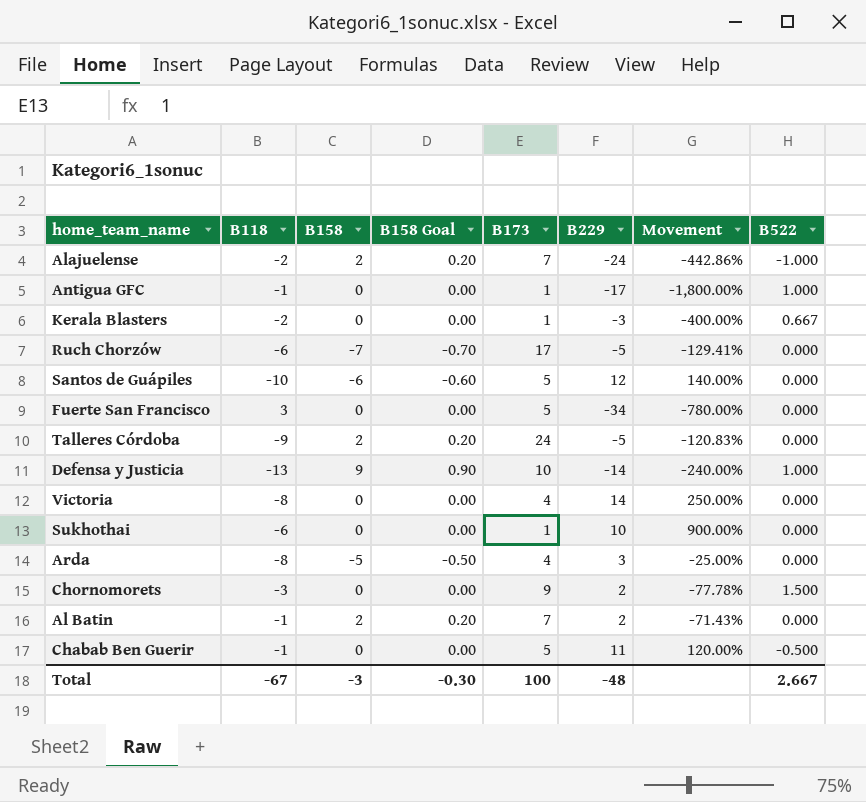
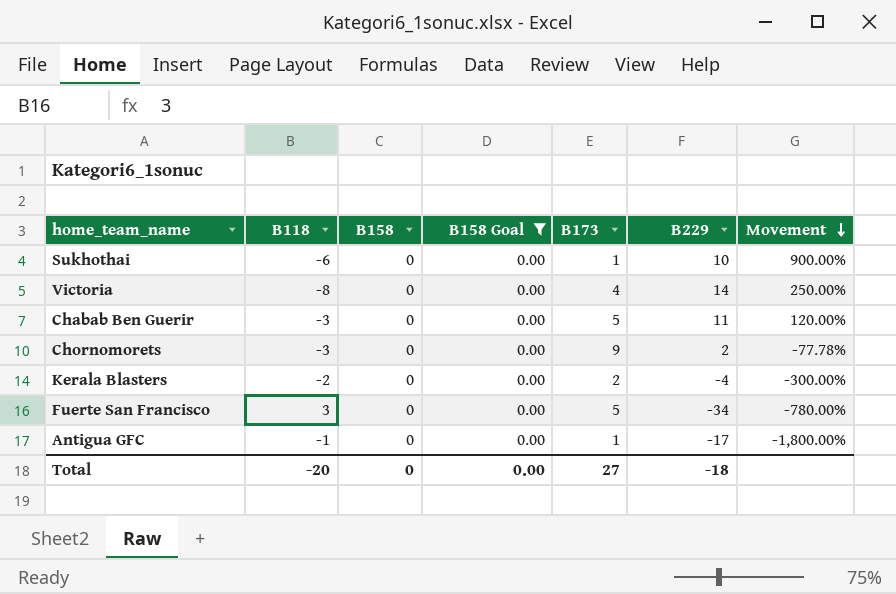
filter: none -> B158 Goal = 0.00
row order: none -> Movement descending
column B522 | position: 8 -> none
Chabab Ben Guerir | B118: -1 -> -3
Kerala Blasters | B173: 1 -> 2
Kerala Blasters | B229: -3 -> -4
Kerala Blasters | Movement: -400.00% -> -300.00%
Total | B118: -67 -> -20
Total | B158: -3 -> 0
Total | B158 Goal: -0.30 -> 0.00
Total | B173: 100 -> 27
Total | B229: -48 -> -18

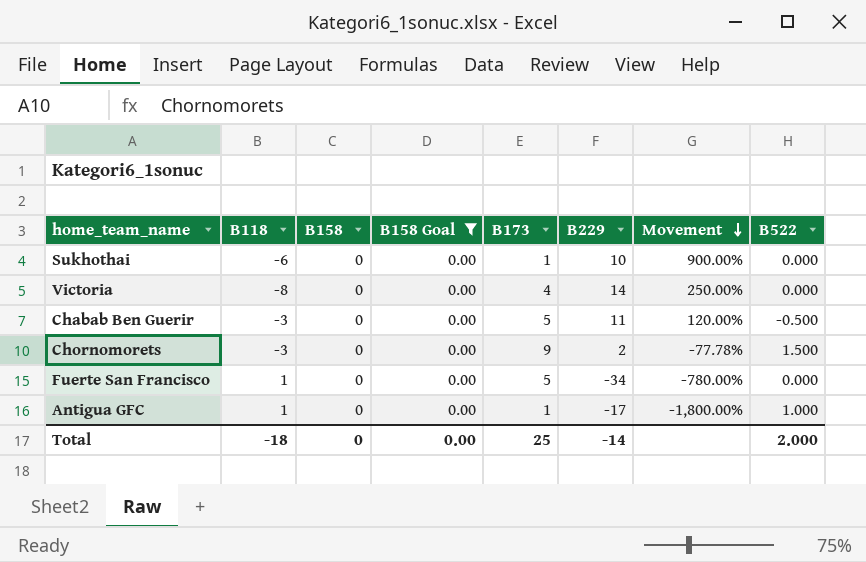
column B522 | position: none -> 8
row Kerala Blasters: -2 | 0 | 0.00 | 2 | -4 | -300.00% -> none
Fuerte San Francisco | B118: 3 -> 1
Antigua GFC | B118: -1 -> 1
Total | B118: -20 -> -18
Total | B173: 27 -> 25
Total | B229: -18 -> -14

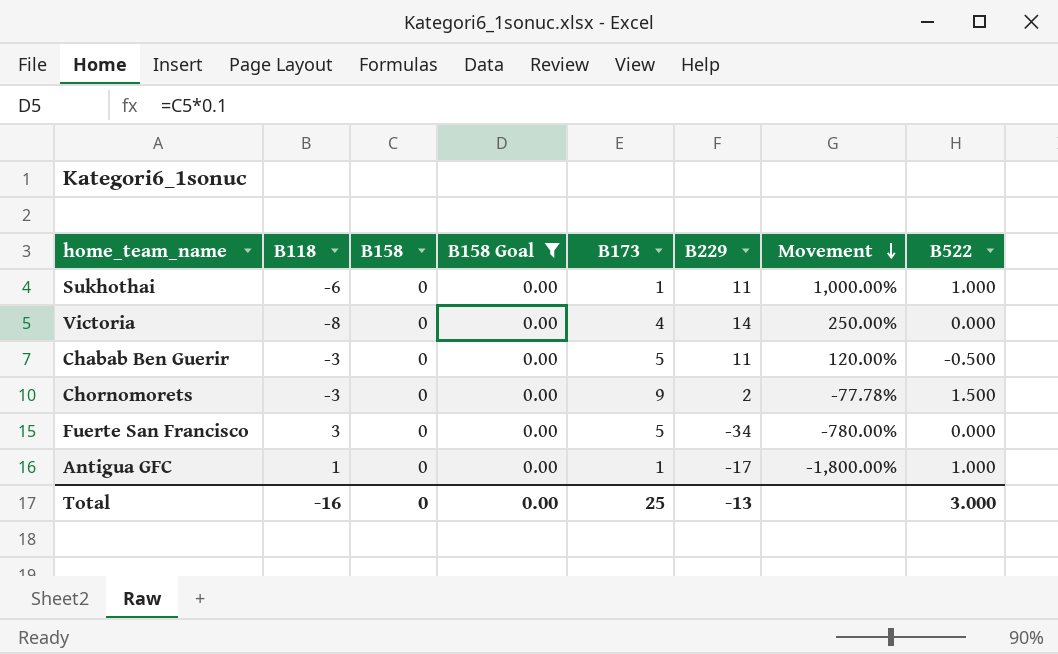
Sukhothai | B229: 10 -> 11
Sukhothai | Movement: 900.00% -> 1,000.00%
Sukhothai | B522: 0.000 -> 1.000
Fuerte San Francisco | B118: 1 -> 3
Total | B118: -18 -> -16
Total | B229: -14 -> -13
Total | B522: 2.000 -> 3.000

